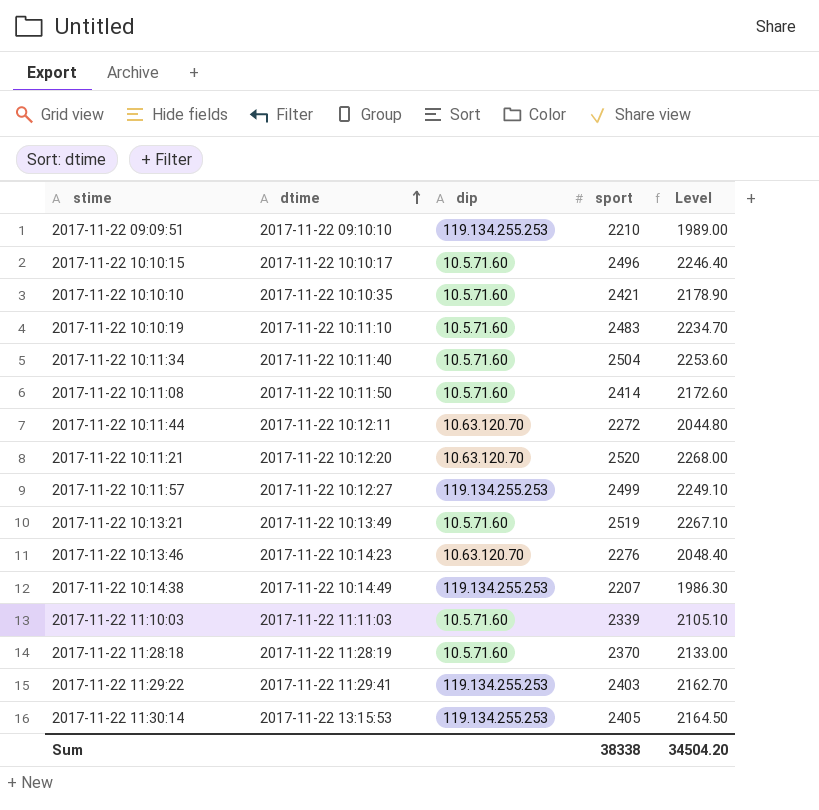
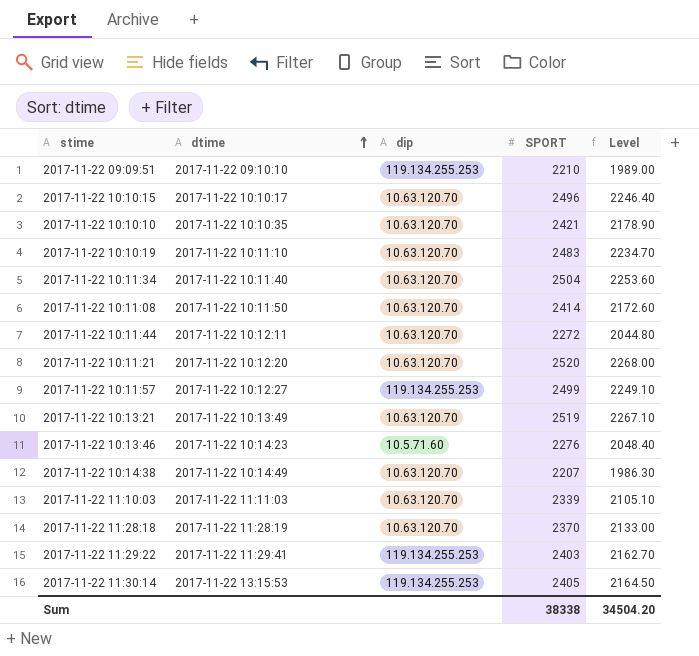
column name: sport -> SPORT
2017-11-22 10:10:15 | dip: 10.5.71.60 -> 10.63.120.70
2017-11-22 10:10:10 | dip: 10.5.71.60 -> 10.63.120.70
2017-11-22 10:10:19 | dip: 10.5.71.60 -> 10.63.120.70
2017-11-22 10:11:34 | dip: 10.5.71.60 -> 10.63.120.70
2017-11-22 10:11:08 | dip: 10.5.71.60 -> 10.63.120.70
2017-11-22 10:13:21 | dip: 10.5.71.60 -> 10.63.120.70
2017-11-22 10:13:46 | dip: 10.63.120.70 -> 10.5.71.60
2017-11-22 10:14:38 | dip: 119.134.255.253 -> 10.63.120.70
2017-11-22 11:10:03 | dip: 10.5.71.60 -> 10.63.120.70
2017-11-22 11:28:18 | dip: 10.5.71.60 -> 10.63.120.70

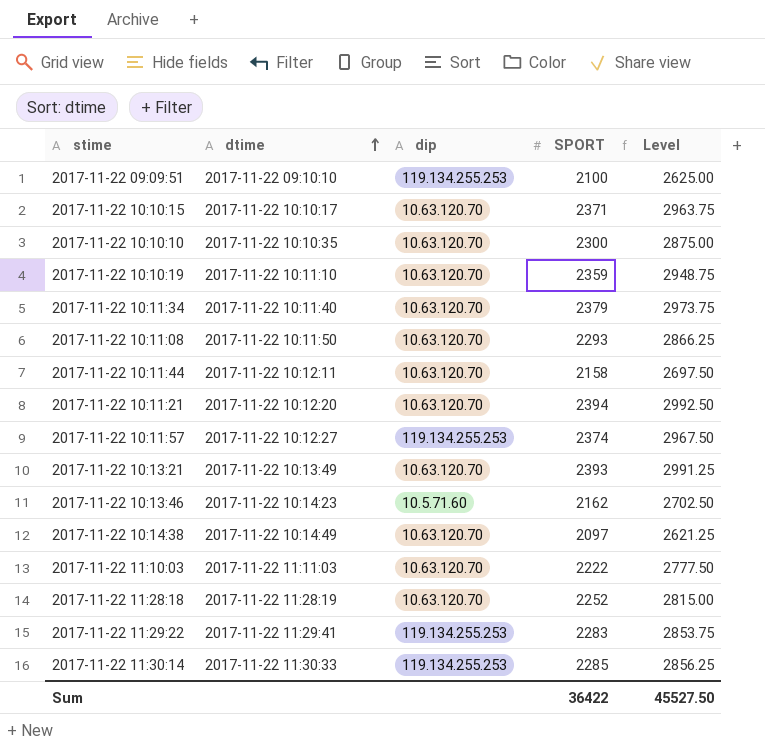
column Level | formula: [SPORT] * 0.9 -> [SPORT] * 1.25
2017-11-22 09:09:51 | SPORT: 2210 -> 2100
2017-11-22 10:10:15 | SPORT: 2496 -> 2371
2017-11-22 10:10:10 | SPORT: 2421 -> 2300
2017-11-22 10:10:19 | SPORT: 2483 -> 2359
2017-11-22 10:11:34 | SPORT: 2504 -> 2379
2017-11-22 10:11:08 | SPORT: 2414 -> 2293
2017-11-22 10:11:44 | SPORT: 2272 -> 2158
2017-11-22 10:11:21 | SPORT: 2520 -> 2394
2017-11-22 10:11:57 | SPORT: 2499 -> 2374
2017-11-22 10:13:21 | SPORT: 2519 -> 2393
2017-11-22 10:13:46 | SPORT: 2276 -> 2162
2017-11-22 10:14:38 | SPORT: 2207 -> 2097
2017-11-22 11:10:03 | SPORT: 2339 -> 2222
2017-11-22 11:28:18 | SPORT: 2370 -> 2252
2017-11-22 11:29:22 | SPORT: 2403 -> 2283
2017-11-22 11:30:14 | dtime: 2017-11-22 13:15:53 -> 2017-11-22 11:30:33
2017-11-22 11:30:14 | SPORT: 2405 -> 2285
Sum | SPORT: 38338 -> 36422
Sum | Level: 34504.20 -> 45527.50

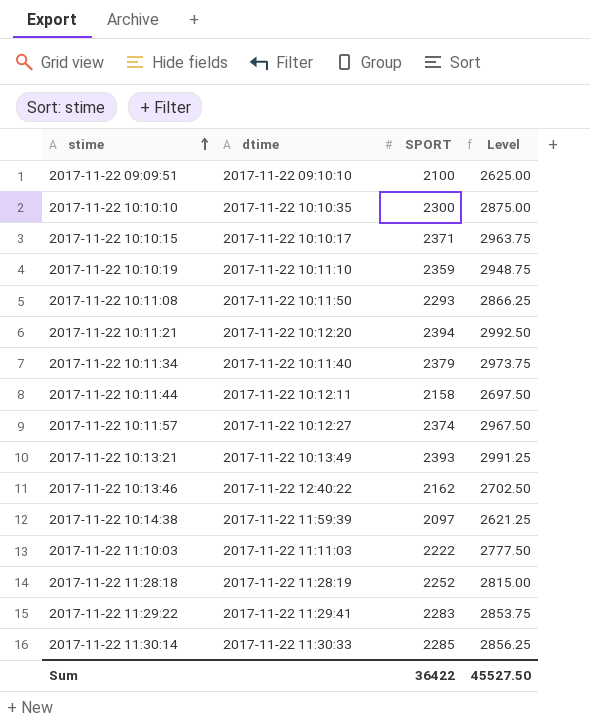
row order: dtime ascending -> stime ascending
column dip | position: 3 -> none
2017-11-22 10:13:46 | dtime: 2017-11-22 10:14:23 -> 2017-11-22 12:40:22
2017-11-22 10:14:38 | dtime: 2017-11-22 10:14:49 -> 2017-11-22 11:59:39

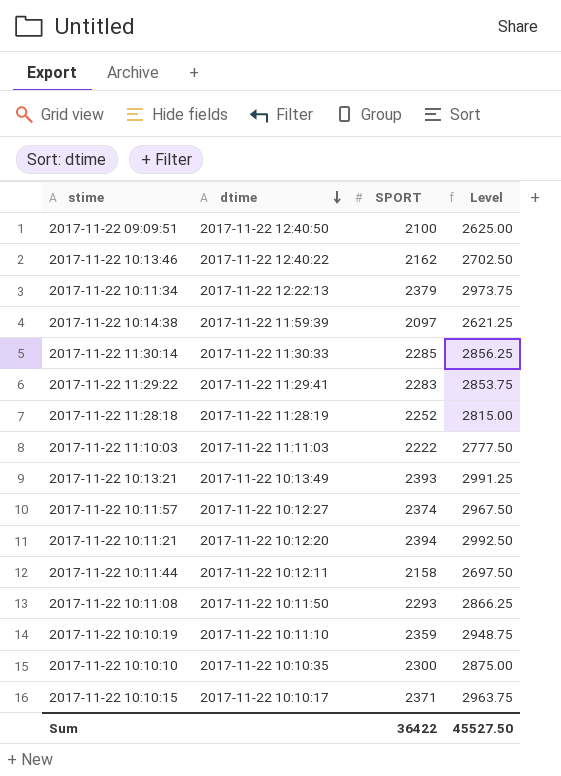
row order: stime ascending -> dtime descending
2017-11-22 09:09:51 | dtime: 2017-11-22 09:10:10 -> 2017-11-22 12:40:50
2017-11-22 10:11:34 | dtime: 2017-11-22 10:11:40 -> 2017-11-22 12:22:13

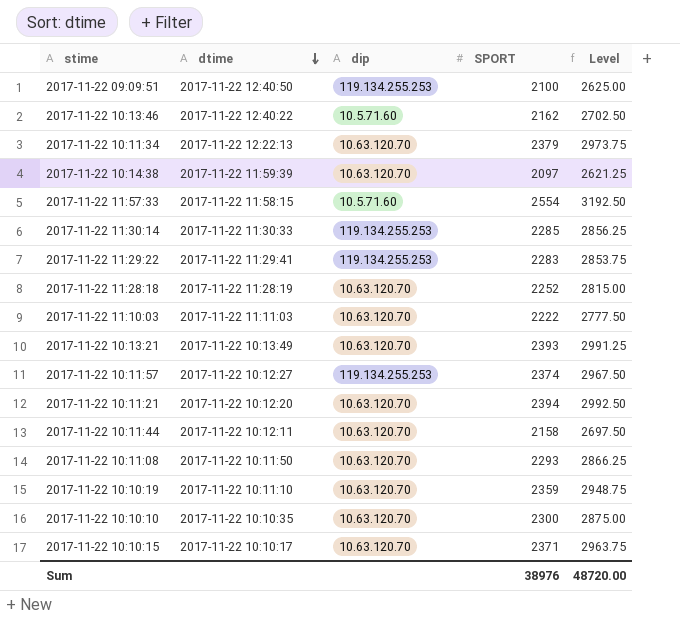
column dip | position: none -> 3
row 2017-11-22 11:57:33: none -> 2017-11-22 11:58:15 | 10.5.71.60 | 2554 | 3192.50
Sum | SPORT: 36422 -> 38976
Sum | Level: 45527.50 -> 48720.00

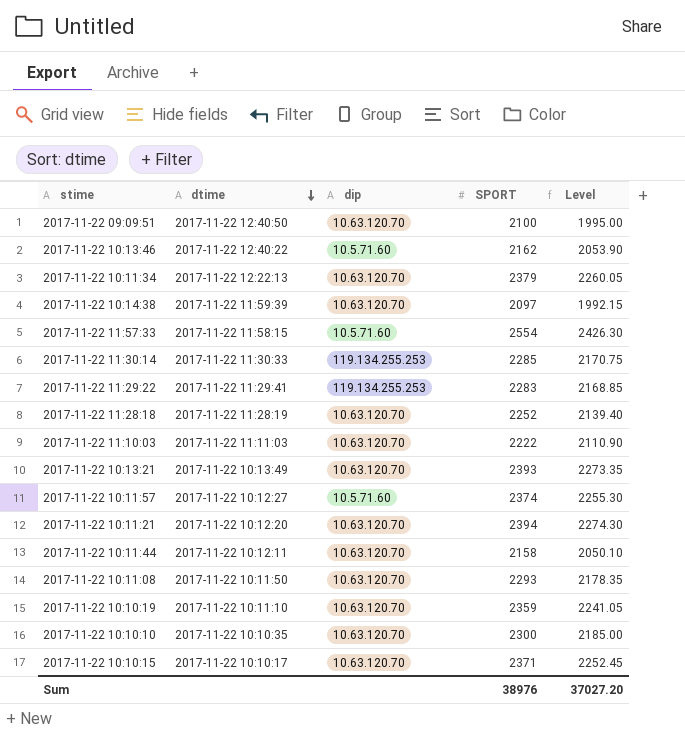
column Level | formula: [SPORT] * 1.25 -> [SPORT] * 0.95
2017-11-22 09:09:51 | dip: 119.134.255.253 -> 10.63.120.70
2017-11-22 10:11:57 | dip: 119.134.255.253 -> 10.5.71.60
Sum | Level: 48720.00 -> 37027.20

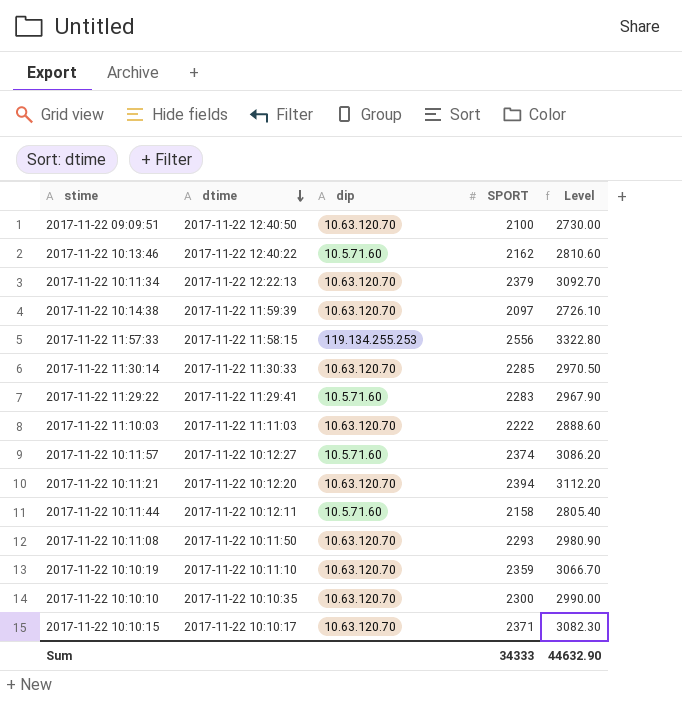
column Level | formula: [SPORT] * 0.95 -> [SPORT] * 1.3
row 2017-11-22 11:28:18: 2017-11-22 11:28:19 | 10.63.120.70 | 2252 | 2139.40 -> none
row 2017-11-22 10:13:21: 2017-11-22 10:13:49 | 10.63.120.70 | 2393 | 2273.35 -> none
2017-11-22 11:57:33 | dip: 10.5.71.60 -> 119.134.255.253
2017-11-22 11:57:33 | SPORT: 2554 -> 2556
2017-11-22 11:30:14 | dip: 119.134.255.253 -> 10.63.120.70
2017-11-22 11:29:22 | dip: 119.134.255.253 -> 10.5.71.60
2017-11-22 10:11:44 | dip: 10.63.120.70 -> 10.5.71.60
Sum | SPORT: 38976 -> 34333
Sum | Level: 37027.20 -> 44632.90

